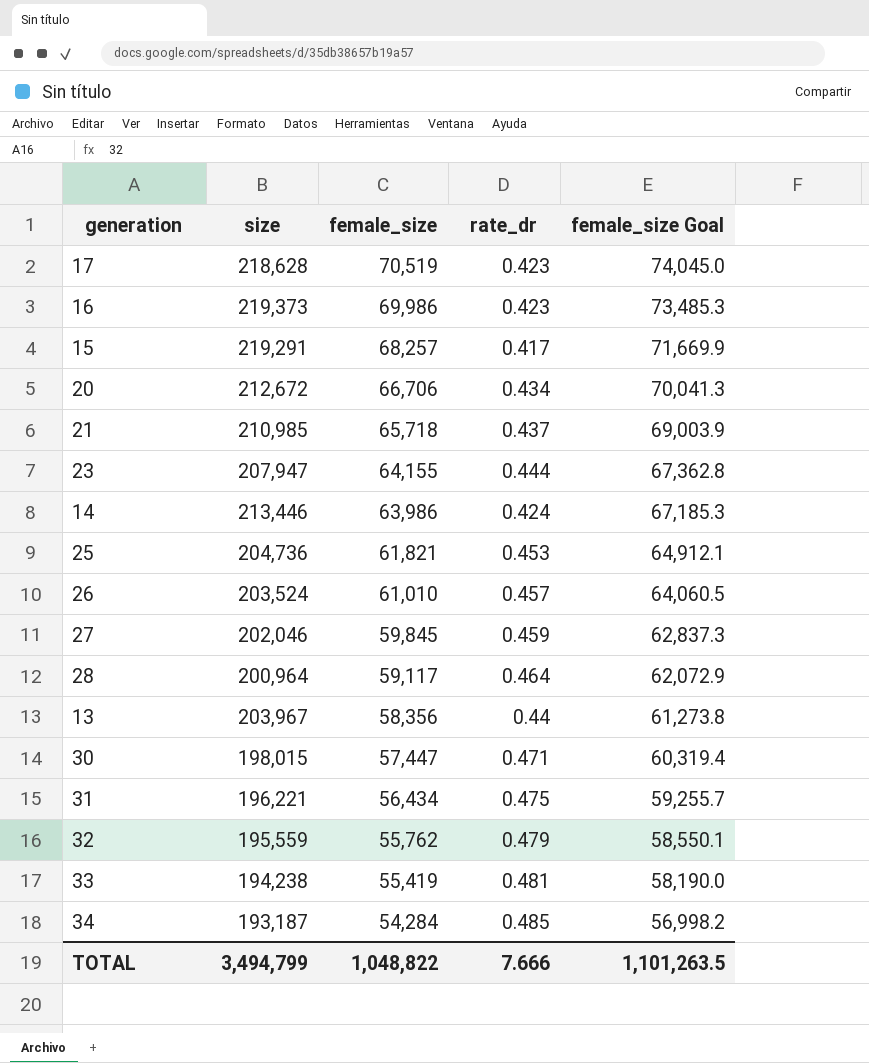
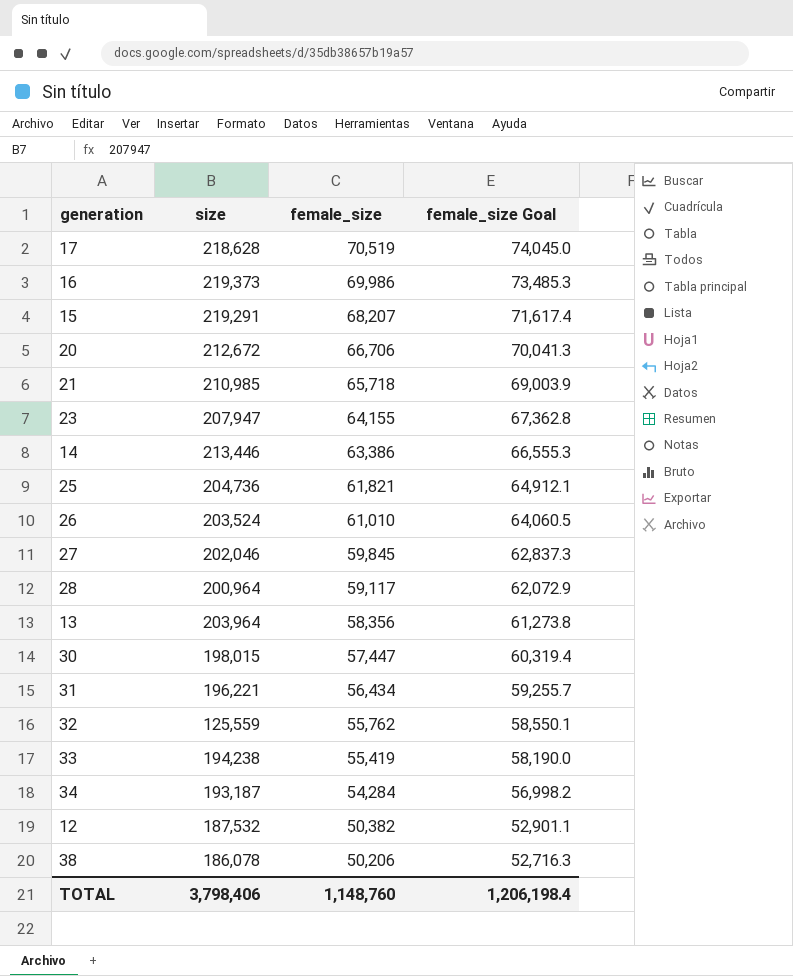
column rate_dr | position: 4 -> none
15 | female_size: 68,257 -> 68,207
15 | female_size Goal: 71,669.9 -> 71,617.4
14 | female_size: 63,986 -> 63,386
14 | female_size Goal: 67,185.3 -> 66,555.3
13 | size: 203,967 -> 203,964
32 | size: 195,559 -> 125,559
row 12: none -> 187,532 | 50,382 | 52,901.1
row 38: none -> 186,078 | 50,206 | 52,716.3
TOTAL | size: 3,494,799 -> 3,798,406
TOTAL | female_size: 1,048,822 -> 1,148,760
TOTAL | female_size Goal: 1,101,263.5 -> 1,206,198.4

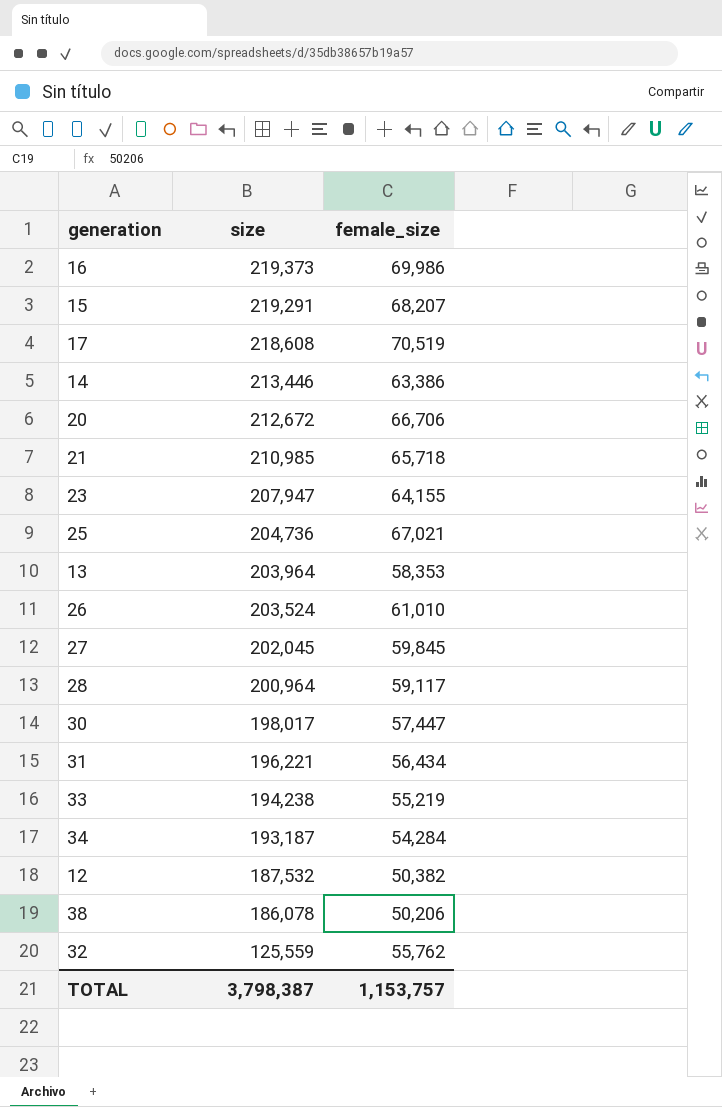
row order: female_size descending -> size descending
column female_size Goal | formula: [female_size] * 1.05 -> none
17 | size: 218,628 -> 218,608
25 | female_size: 61,821 -> 67,021
13 | female_size: 58,356 -> 58,353
27 | size: 202,046 -> 202,045
30 | size: 198,015 -> 198,017
33 | female_size: 55,419 -> 55,219
TOTAL | size: 3,798,406 -> 3,798,387
TOTAL | female_size: 1,148,760 -> 1,153,757

